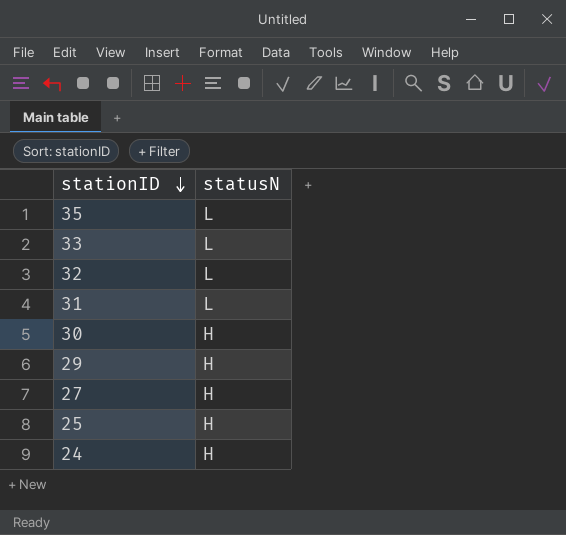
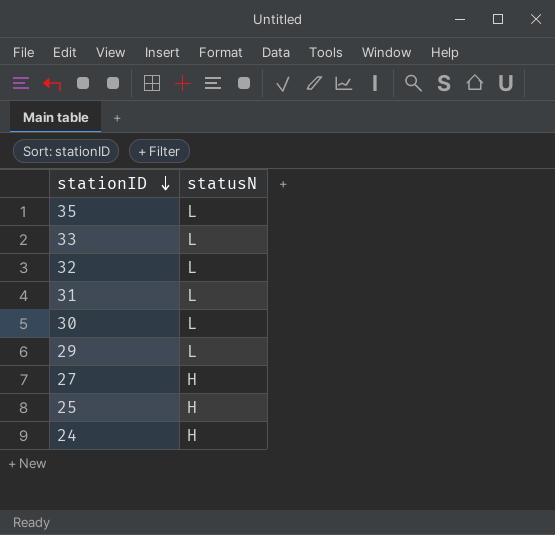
30 | statusN: H -> L
29 | statusN: H -> L

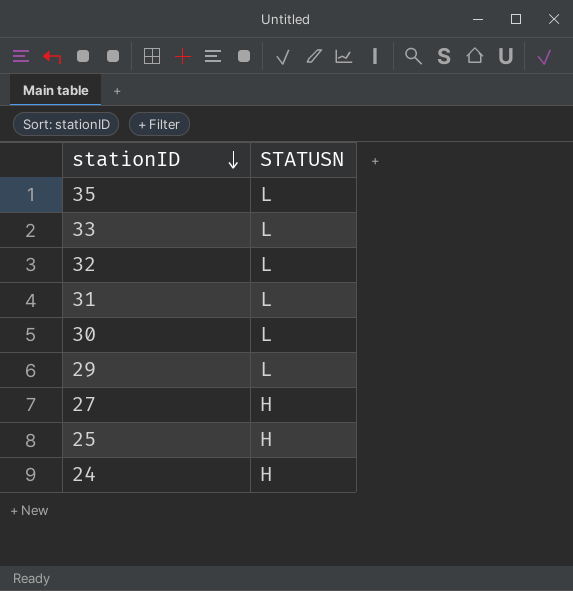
column name: statusN -> STATUSN

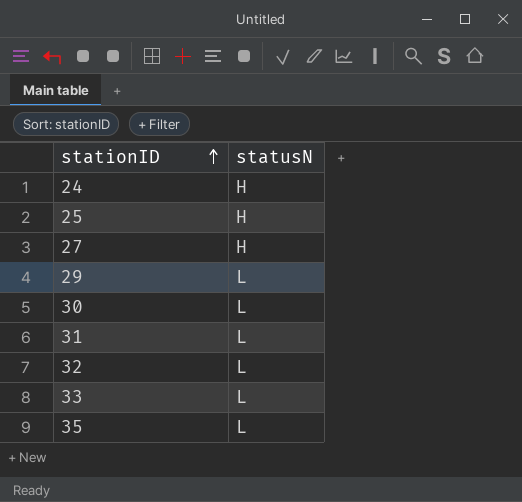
row order: stationID descending -> stationID ascending
column name: STATUSN -> statusN

